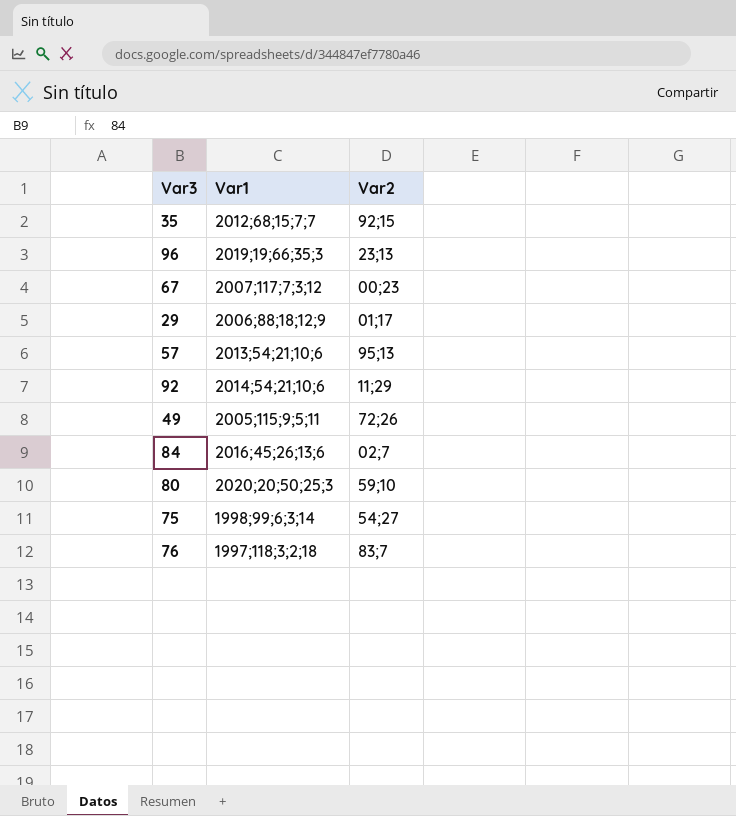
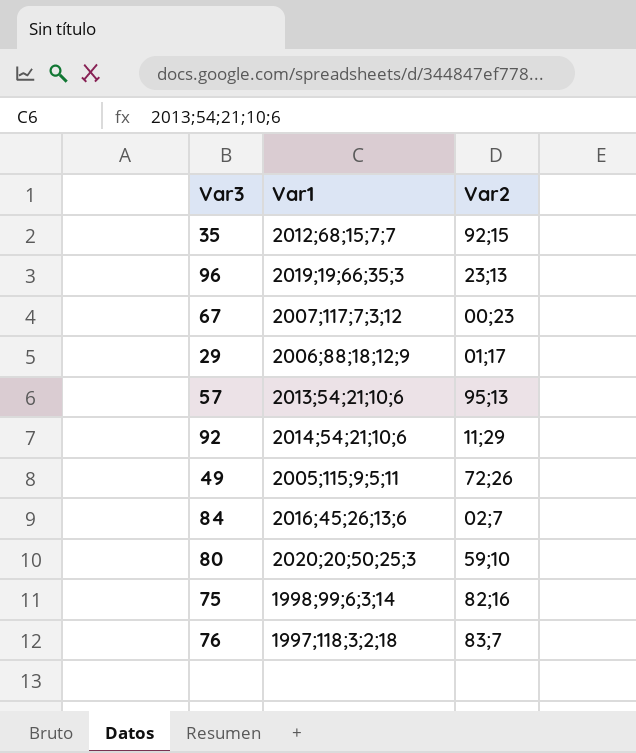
75 | Var2: 54;27 -> 82;16

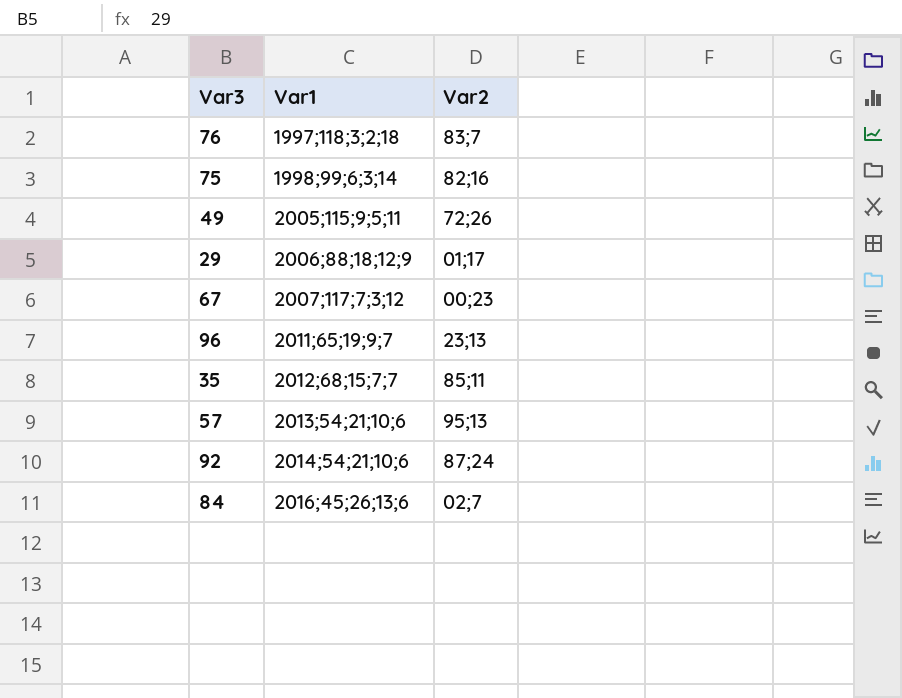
row order: none -> Var1 ascending
row 80: 2020;20;50;25;3 | 59;10 -> none
96 | Var1: 2019;19;66;35;3 -> 2011;65;19;9;7
35 | Var2: 92;15 -> 85;11
92 | Var2: 11;29 -> 87;24

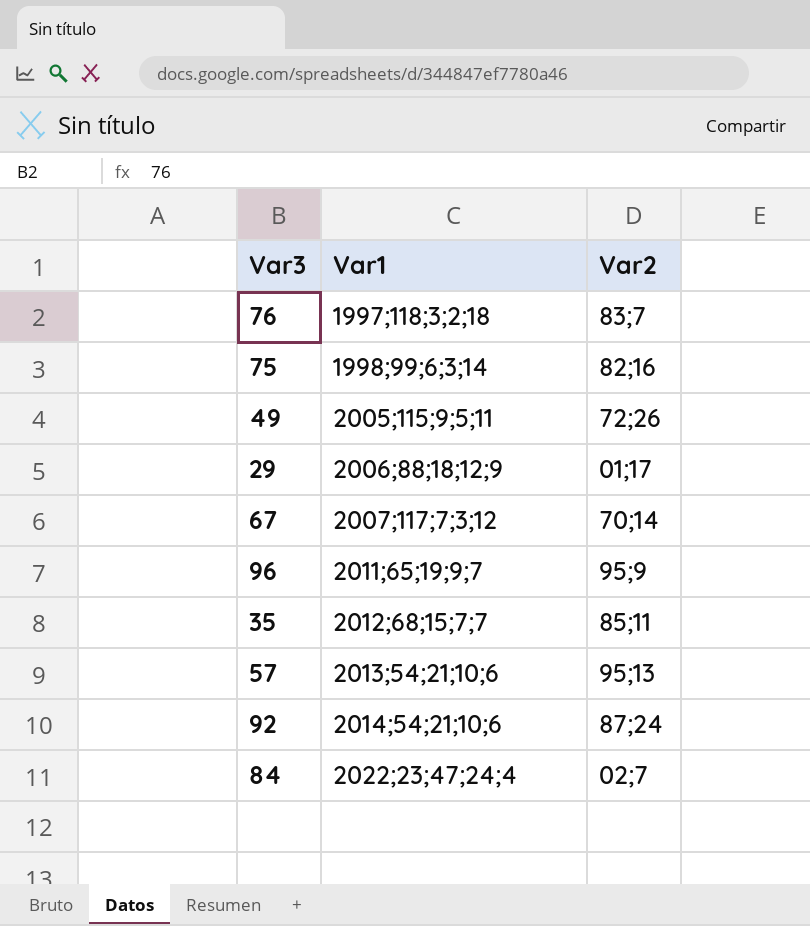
67 | Var2: 00;23 -> 70;14
96 | Var2: 23;13 -> 95;9
84 | Var1: 2016;45;26;13;6 -> 2022;23;47;24;4

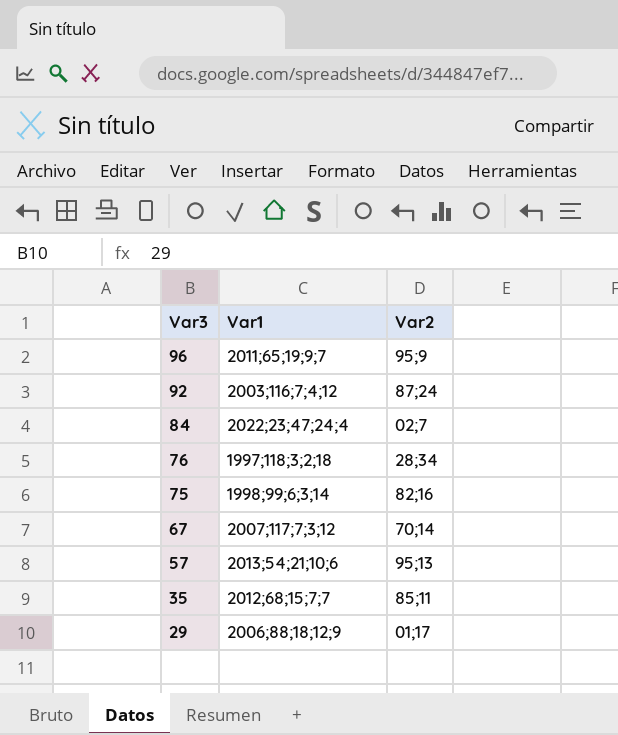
row order: Var1 ascending -> Var3 descending
row 49: 2005;115;9;5;11 | 72;26 -> none
92 | Var1: 2014;54;21;10;6 -> 2003;116;7;4;12
76 | Var2: 83;7 -> 28;34

